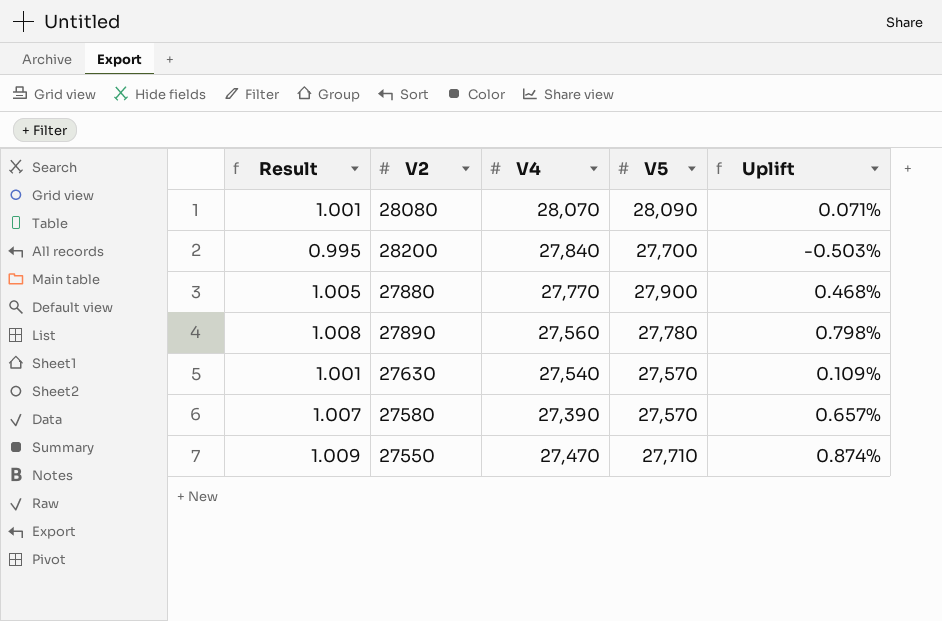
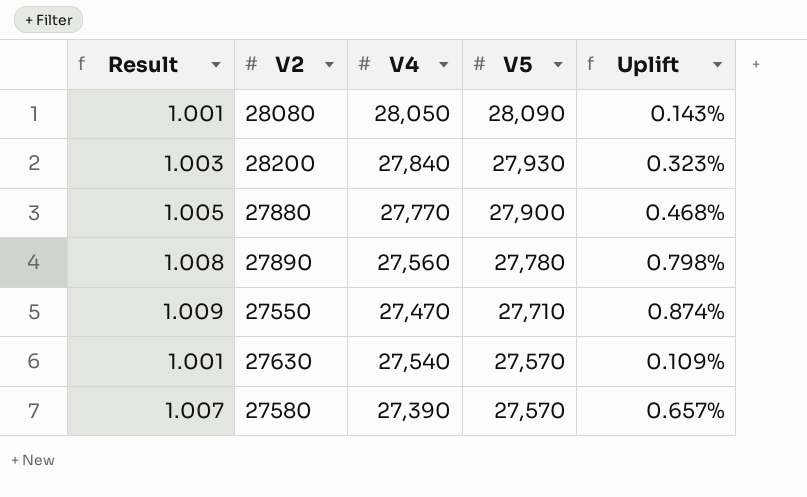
row order: none -> V5 descending
28080 | V4: 28,070 -> 28,050
28080 | Uplift: 0.071% -> 0.143%
28200 | Result: 0.995 -> 1.003
28200 | V5: 27,700 -> 27,930
28200 | Uplift: -0.503% -> 0.323%

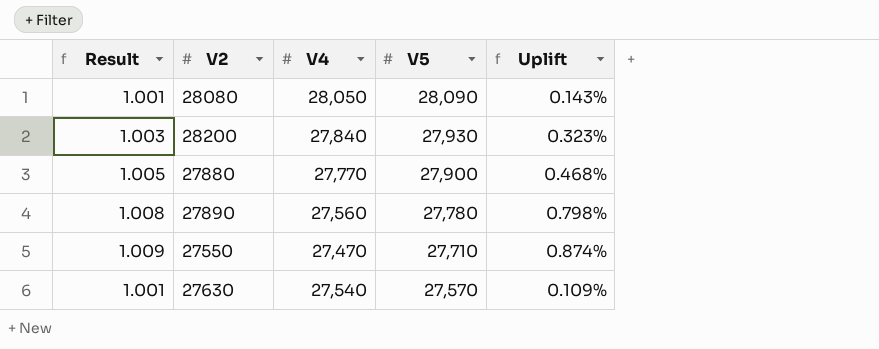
row 27580: 1.007 | 27,390 | 27,570 | 0.657% -> none

